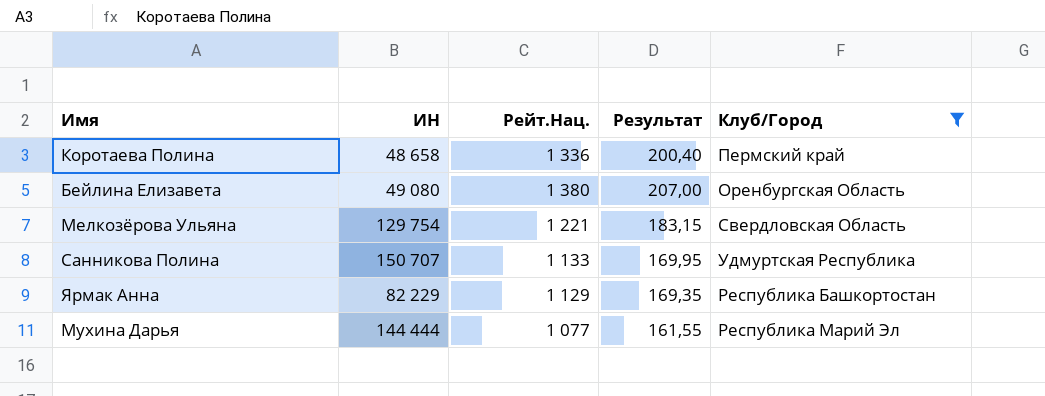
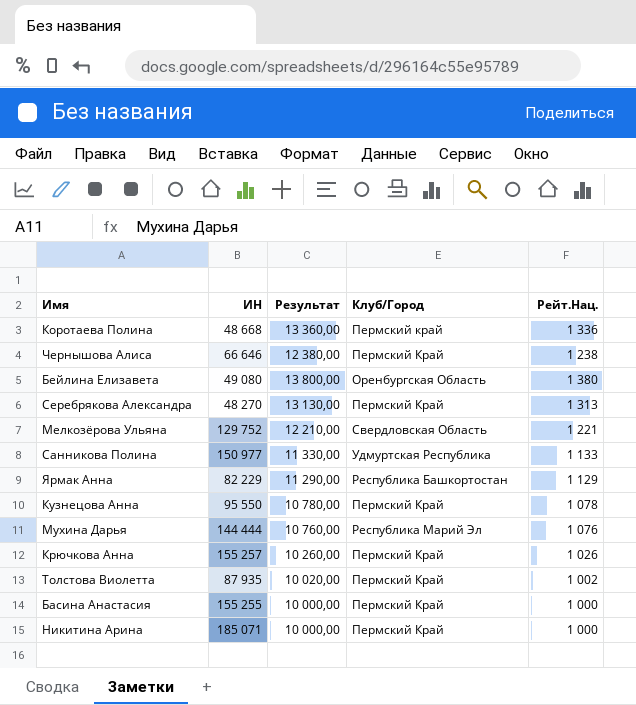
filter: Клуб/Город != Пермский Край -> none
column Результат | formula: [Рейт.Нац.] * 0,15 -> [Рейт.Нац.] * 10
column Рейт.Нац. | position: 3 -> 5
Коротаева Полина | ИН: 48 658 -> 48 668
Мелкозёрова Ульяна | ИН: 129 754 -> 129 752
Санникова Полина | ИН: 150 707 -> 150 977
Мухина Дарья | Рейт.Нац.: 1 077 -> 1 076

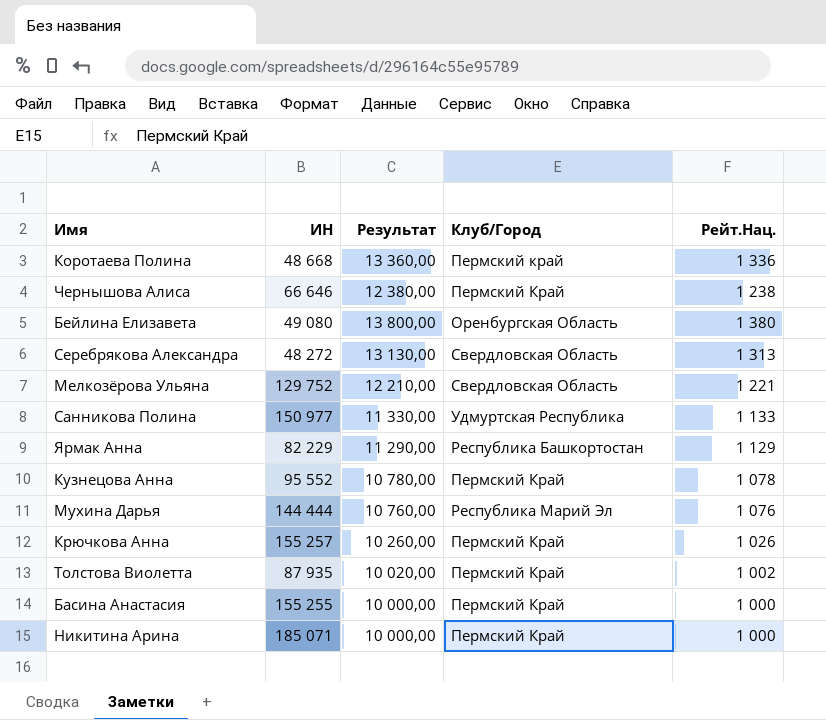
Серебрякова Александра | ИН: 48 270 -> 48 272
Серебрякова Александра | Клуб/Город: Пермский Край -> Свердловская Область
Кузнецова Анна | ИН: 95 550 -> 95 552

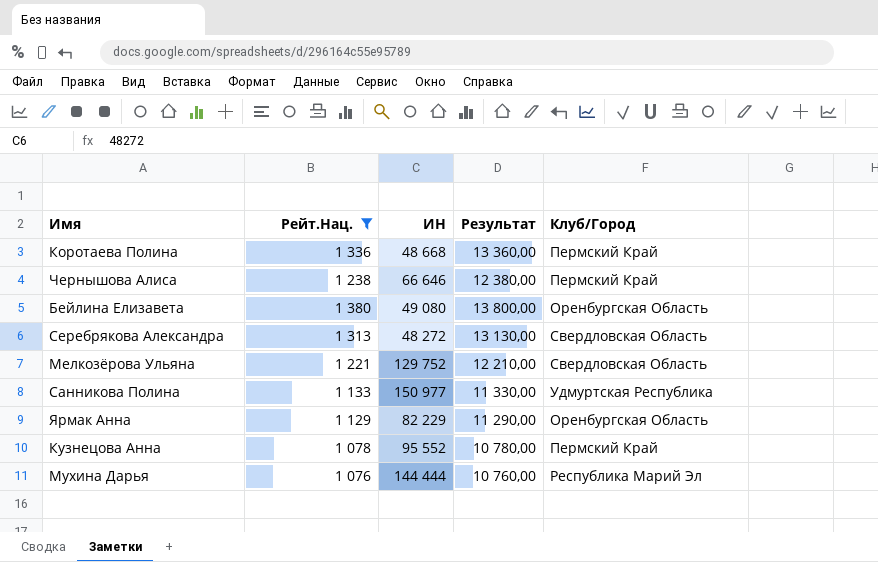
filter: none -> Рейт.Нац. >= 1 076
column Рейт.Нац. | position: 5 -> 2
Коротаева Полина | Клуб/Город: Пермский край -> Пермский Край
Ярмак Анна | Клуб/Город: Республика Башкортостан -> Оренбургская Область

